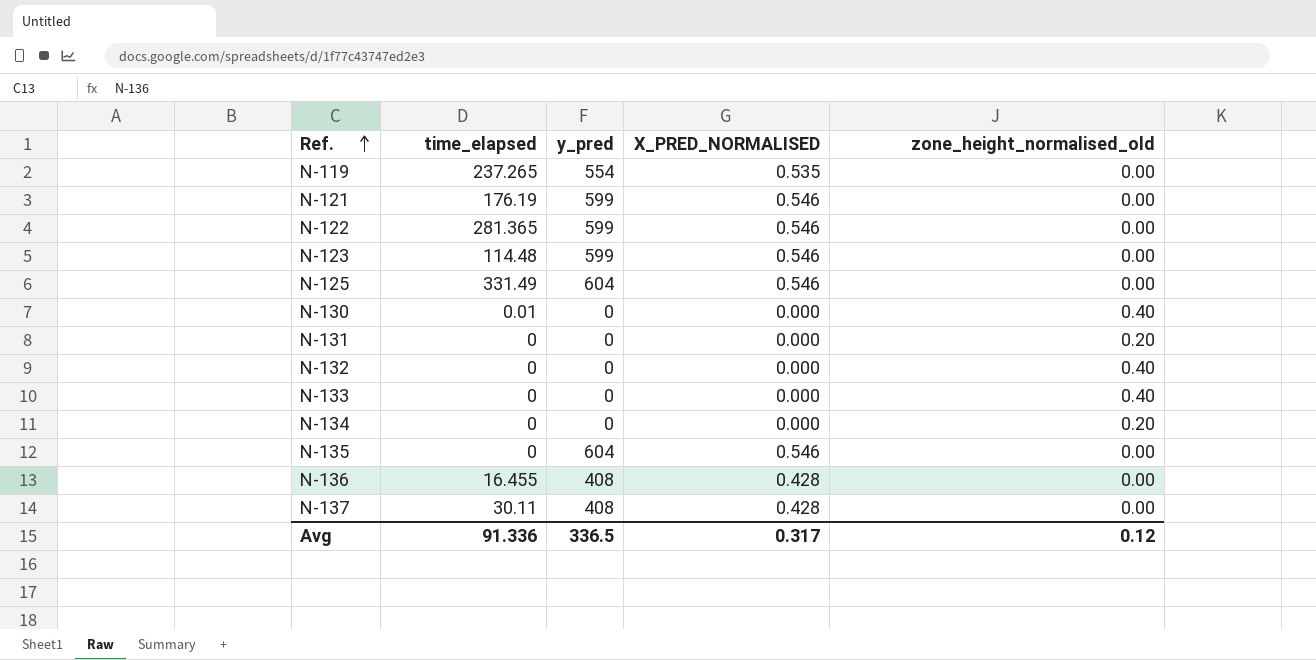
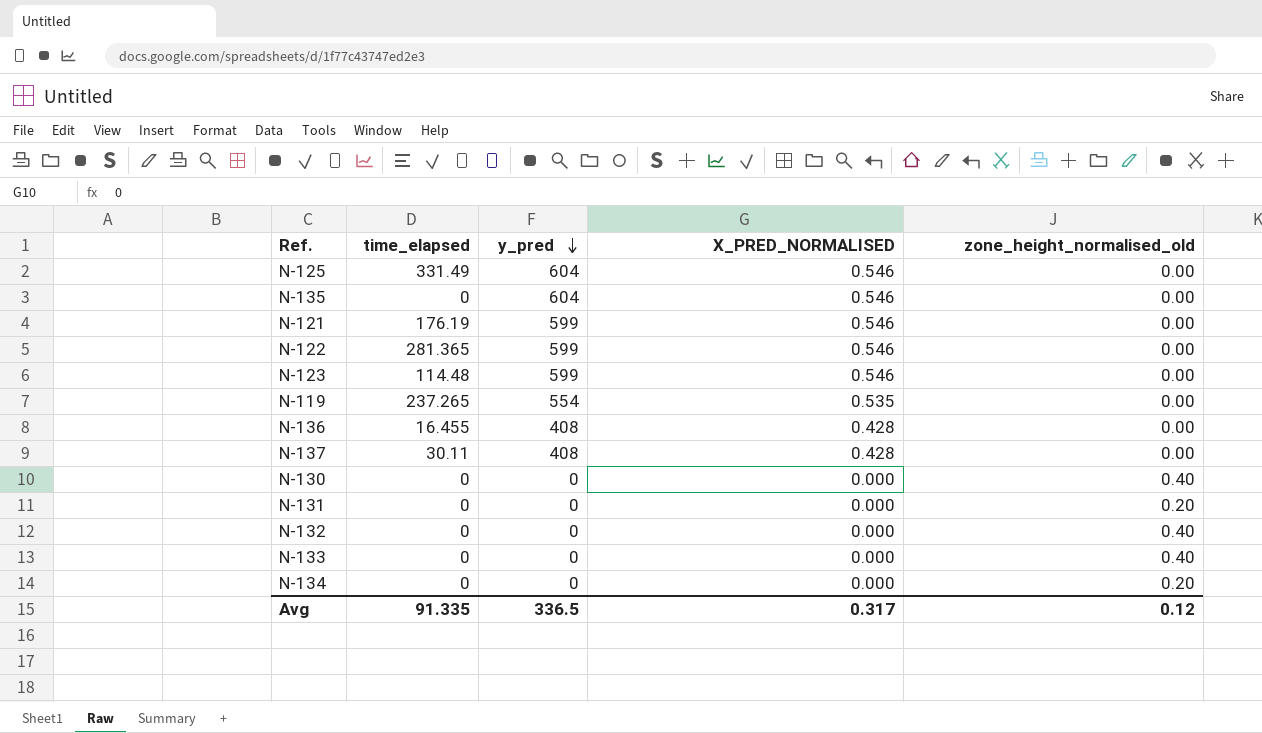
row order: Ref. ascending -> y_pred descending
N-130 | time_elapsed: 0.01 -> 0
Avg | time_elapsed: 91.336 -> 91.335

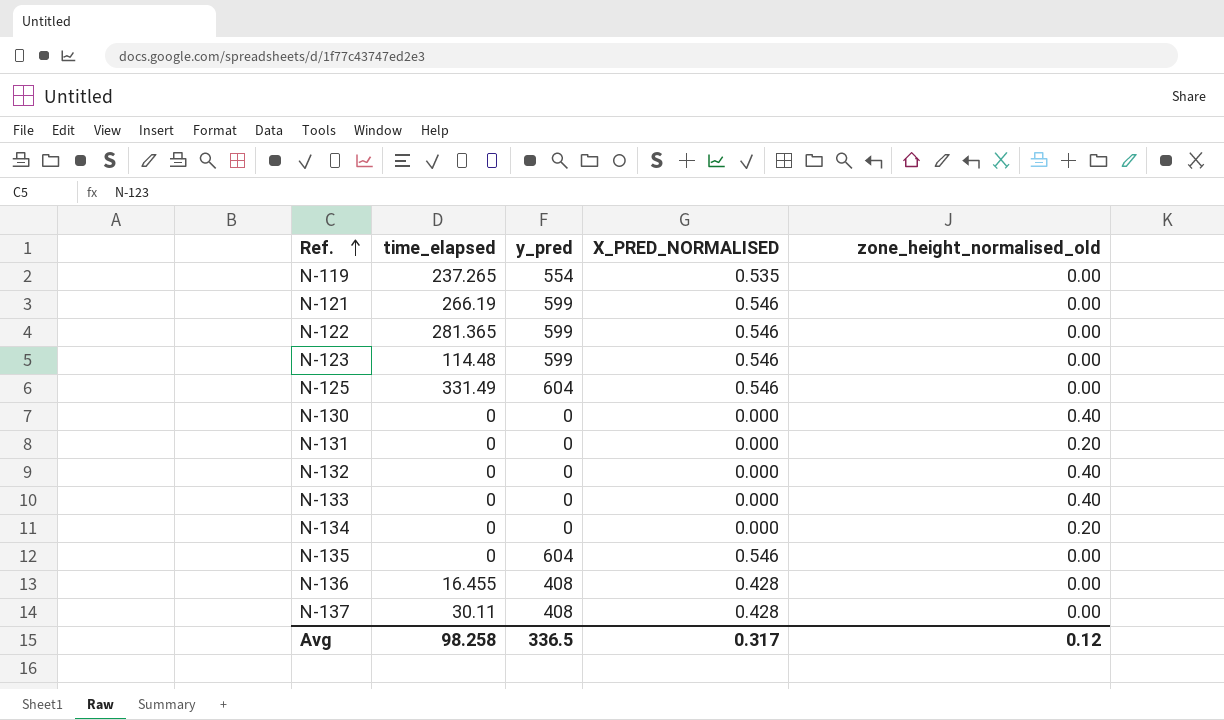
row order: y_pred descending -> Ref. ascending
N-121 | time_elapsed: 176.19 -> 266.19
Avg | time_elapsed: 91.335 -> 98.258

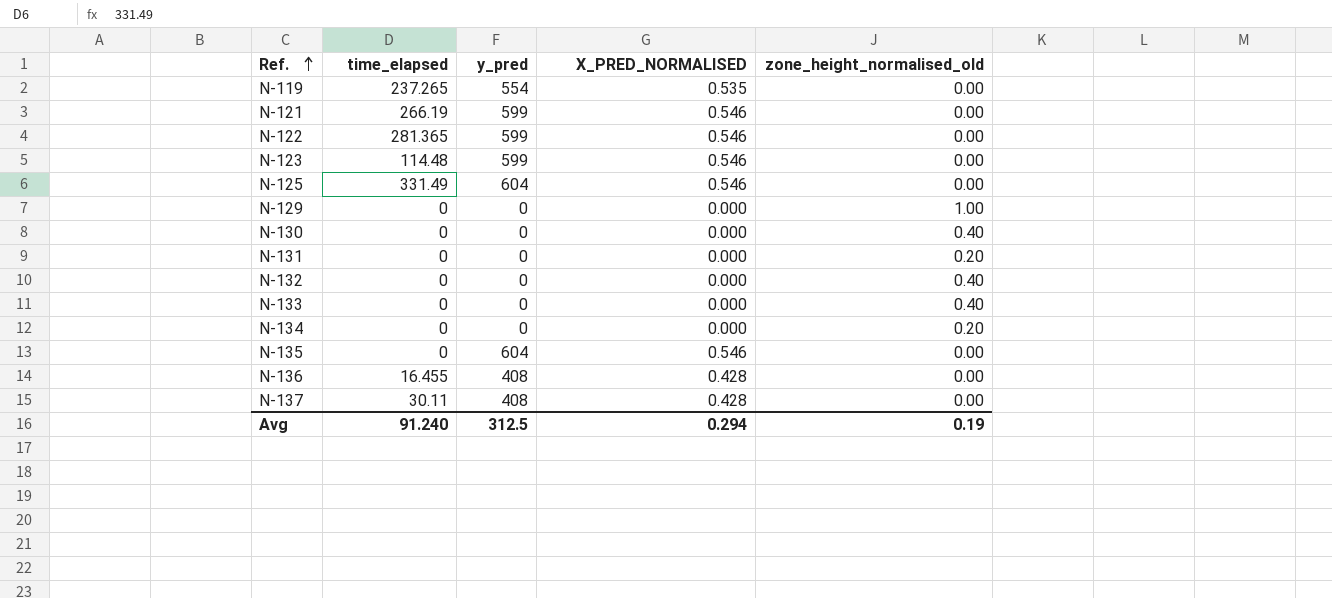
row N-129: none -> 0 | 0 | 0.000 | 1.00
Avg | time_elapsed: 98.258 -> 91.240
Avg | y_pred: 336.5 -> 312.5
Avg | X_PRED_NORMALISED: 0.317 -> 0.294
Avg | zone_height_normalised_old: 0.12 -> 0.19

